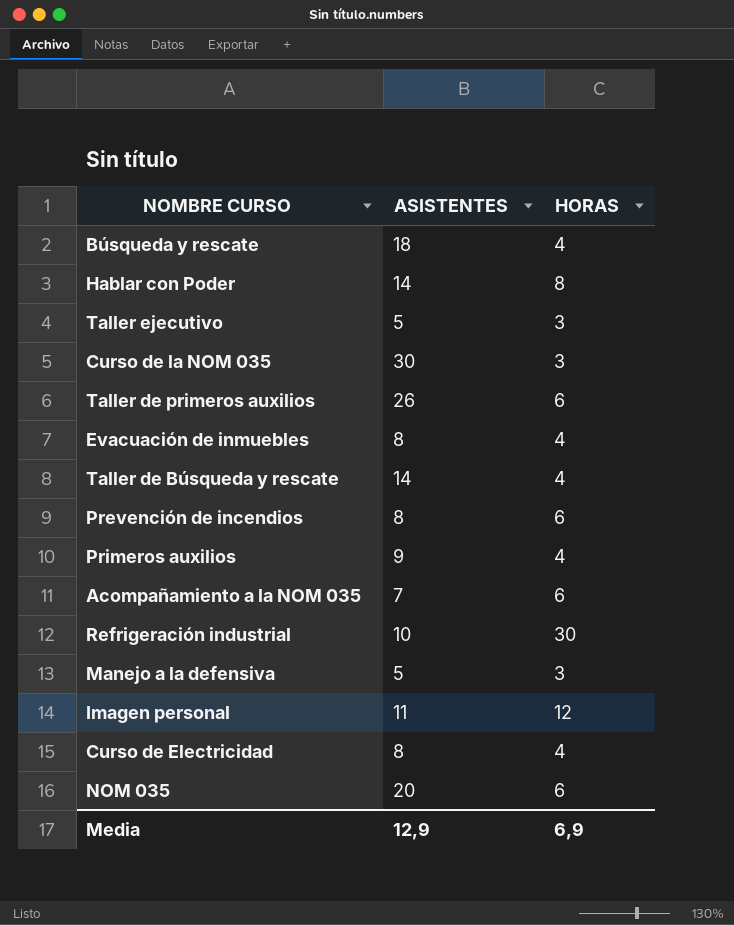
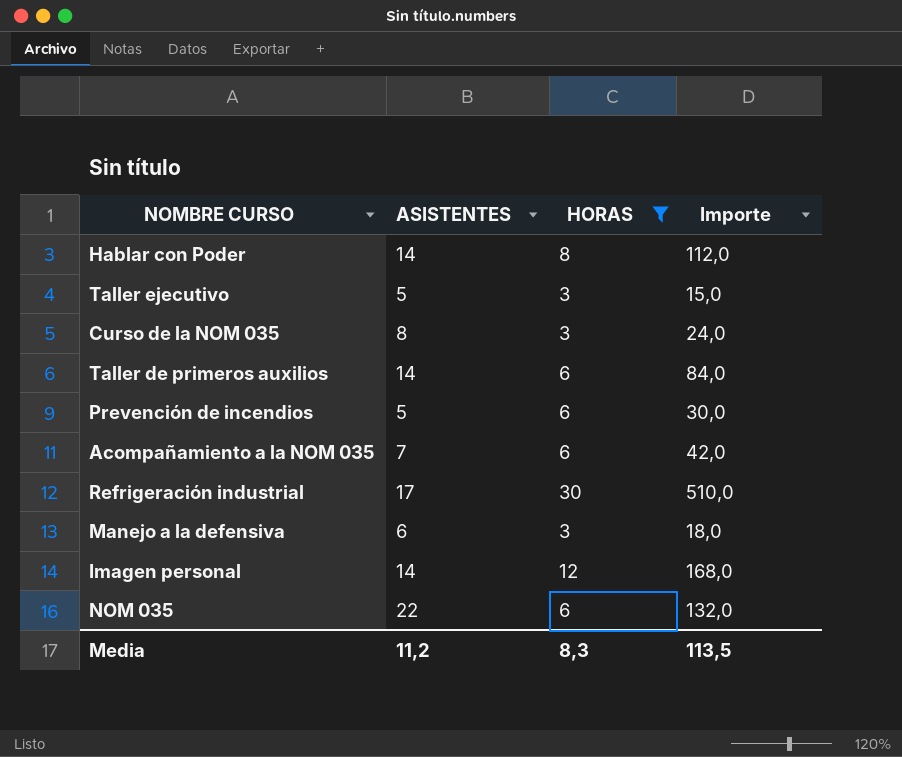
filter: none -> HORAS != 4
column Importe | formula: none -> [ASISTENTES] * [HORAS]
Curso de la NOM 035 | ASISTENTES: 30 -> 8
Taller de primeros auxilios | ASISTENTES: 26 -> 14
Prevención de incendios | ASISTENTES: 8 -> 5
Refrigeración industrial | ASISTENTES: 10 -> 17
Manejo a la defensiva | ASISTENTES: 5 -> 6
Imagen personal | ASISTENTES: 11 -> 14
NOM 035 | ASISTENTES: 20 -> 22
Media | ASISTENTES: 12,9 -> 11,2
Media | HORAS: 6,9 -> 8,3

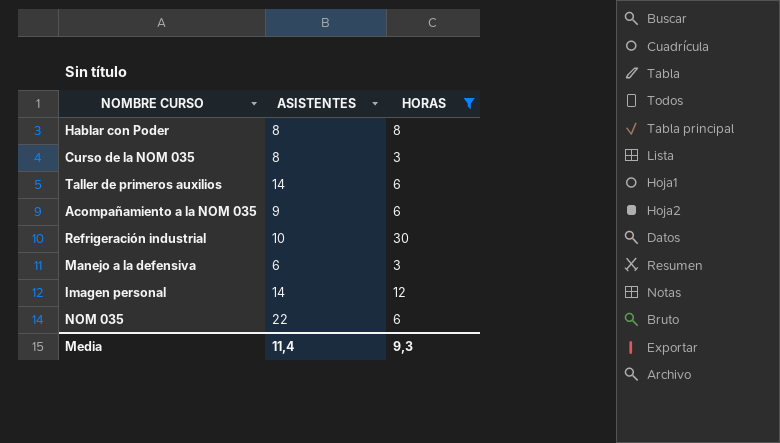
column Importe | formula: [ASISTENTES] * [HORAS] -> none
row Taller ejecutivo: 5 | 3 | 15,0 -> none
row Prevención de incendios: 5 | 6 | 30,0 -> none
Hablar con Poder | ASISTENTES: 14 -> 8
Acompañamiento a la NOM 035 | ASISTENTES: 7 -> 9
Refrigeración industrial | ASISTENTES: 17 -> 10
Media | ASISTENTES: 11,2 -> 11,4
Media | HORAS: 8,3 -> 9,3

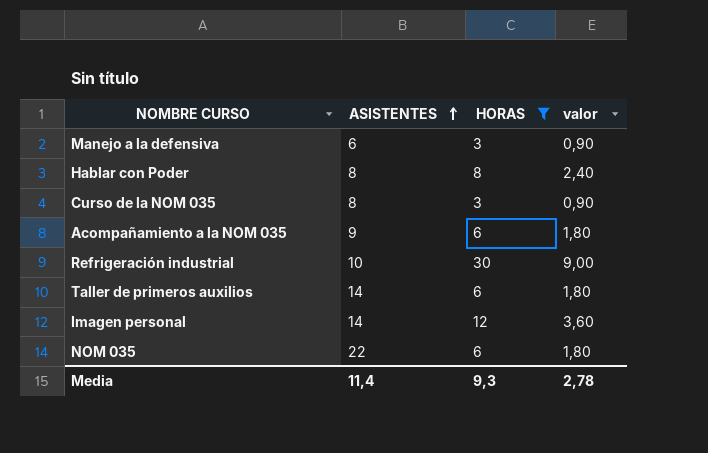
row order: none -> ASISTENTES ascending
column valor | formula: none -> [HORAS] * 0,3

